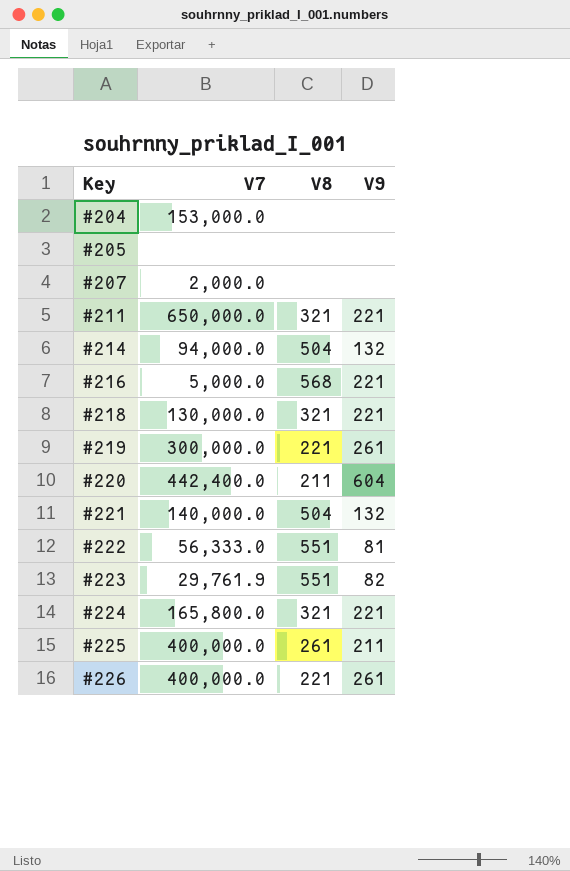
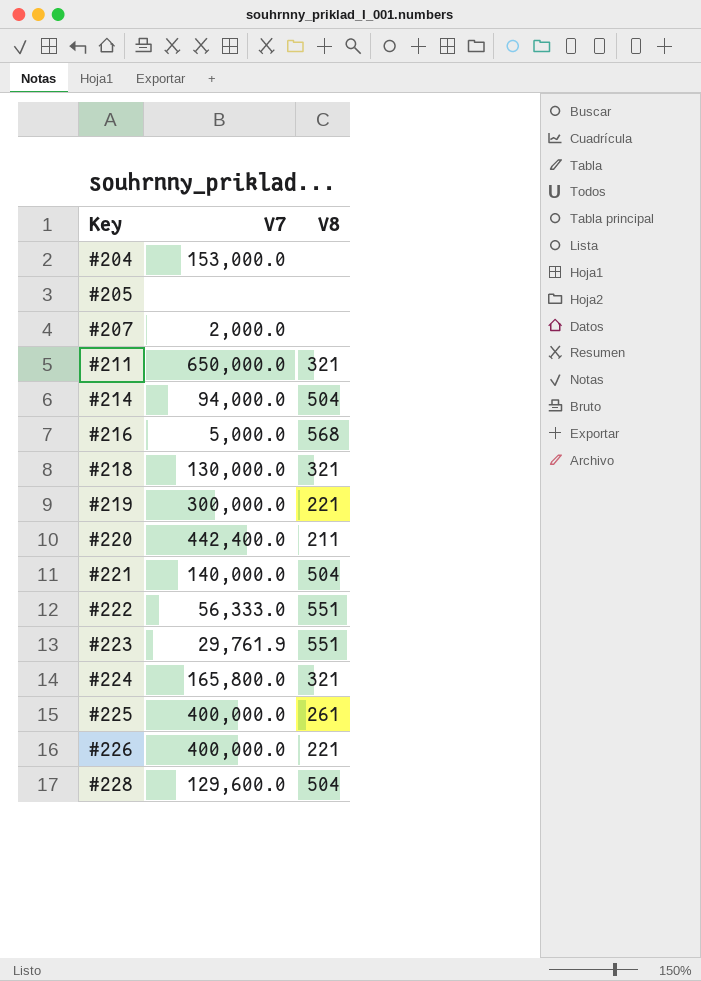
column V9 | position: 4 -> none
row #228: none -> 129,600.0 | 504

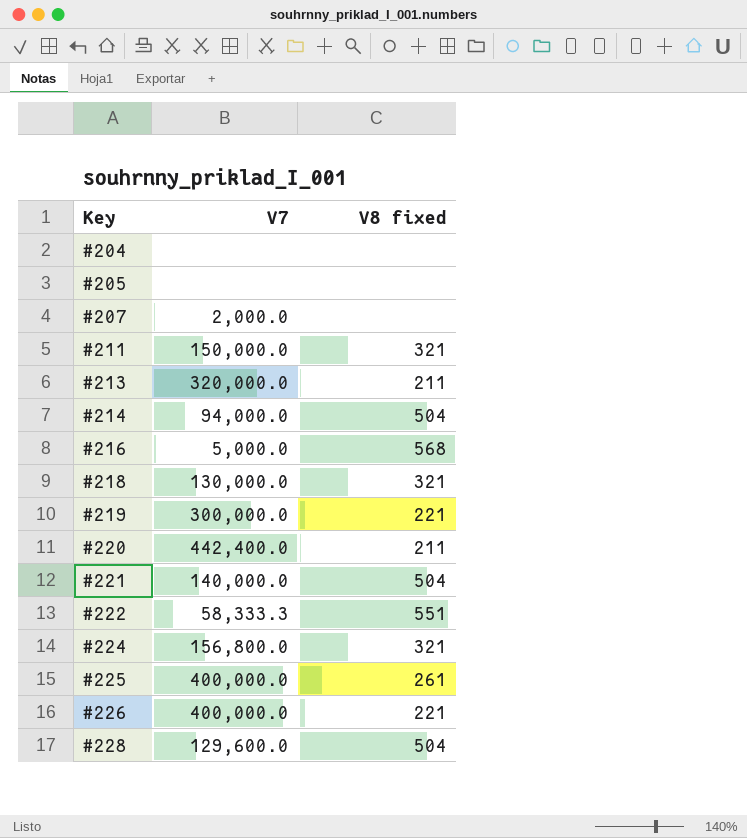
column name: V8 -> V8 fixed
row #223: 29,761.9 | 551 -> none
#204 | V7: 153,000.0 -> none
#211 | V7: 650,000.0 -> 150,000.0
row #213: none -> 320,000.0 | 211
#222 | V7: 56,333.0 -> 58,333.3
#224 | V7: 165,800.0 -> 156,800.0

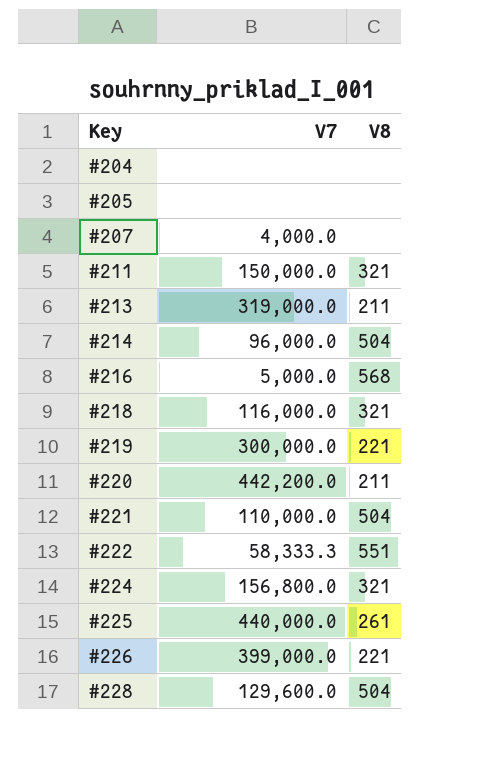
column name: V8 fixed -> V8
#207 | V7: 2,000.0 -> 4,000.0
#213 | V7: 320,000.0 -> 319,000.0
#214 | V7: 94,000.0 -> 96,000.0
#218 | V7: 130,000.0 -> 116,000.0
#220 | V7: 442,400.0 -> 442,200.0
#221 | V7: 140,000.0 -> 110,000.0
#225 | V7: 400,000.0 -> 440,000.0
#226 | V7: 400,000.0 -> 399,000.0

